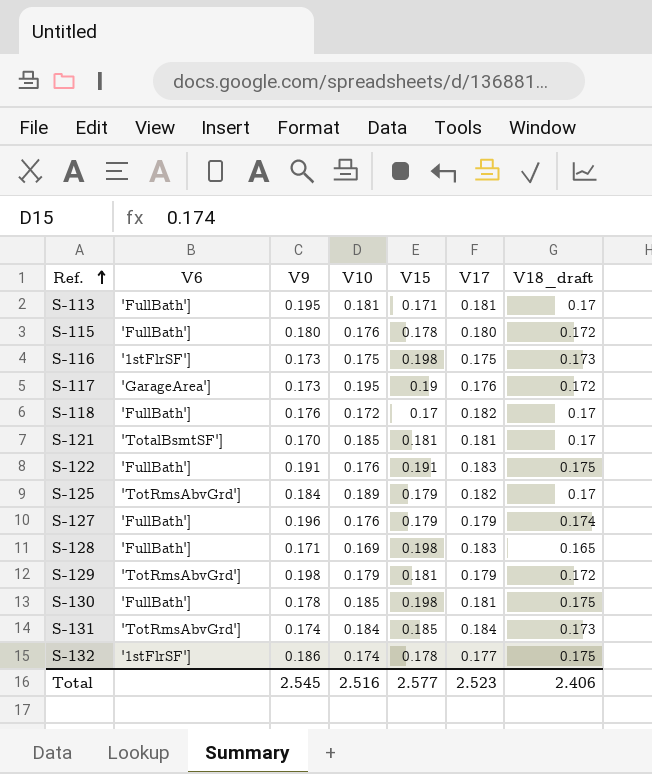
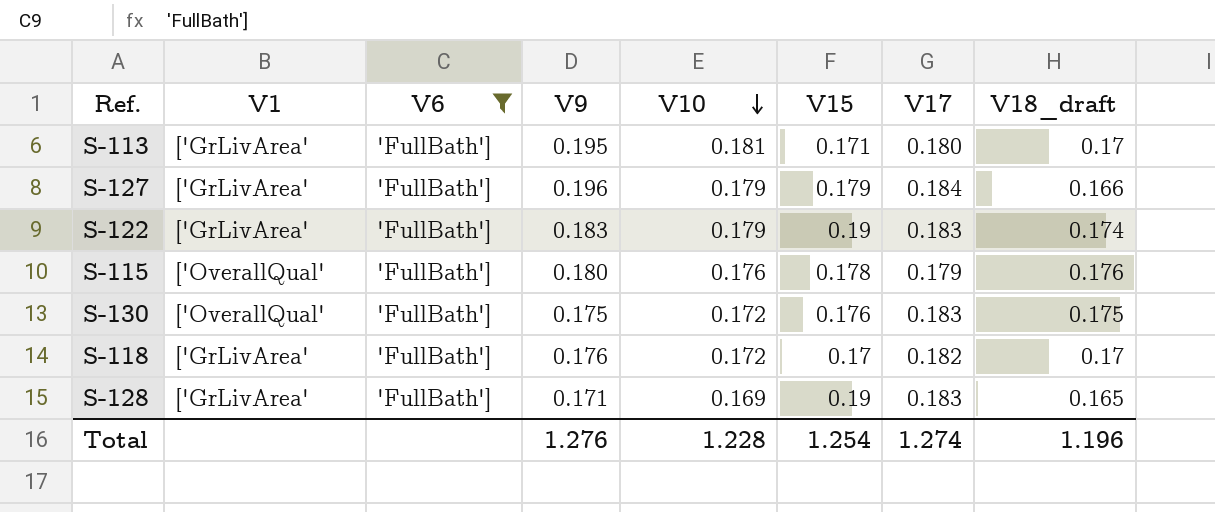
filter: none -> V6 = 'FullBath']
row order: Ref. ascending -> V10 descending
column V1 | position: none -> 2
S-113 | V17: 0.181 -> 0.180
S-127 | V10: 0.176 -> 0.179
S-127 | V17: 0.179 -> 0.184
S-127 | V18_draft: 0.174 -> 0.166
S-122 | V9: 0.191 -> 0.183
S-122 | V10: 0.176 -> 0.179
S-122 | V15: 0.191 -> 0.19
S-122 | V18_draft: 0.175 -> 0.174
S-115 | V17: 0.180 -> 0.179
S-115 | V18_draft: 0.172 -> 0.176
S-130 | V9: 0.178 -> 0.175
S-130 | V10: 0.185 -> 0.172
S-130 | V15: 0.198 -> 0.176
S-130 | V17: 0.181 -> 0.183
S-128 | V15: 0.198 -> 0.19
Total | V9: 2.545 -> 1.276
Total | V10: 2.516 -> 1.228
Total | V15: 2.577 -> 1.254
Total | V17: 2.523 -> 1.274
Total | V18_draft: 2.406 -> 1.196

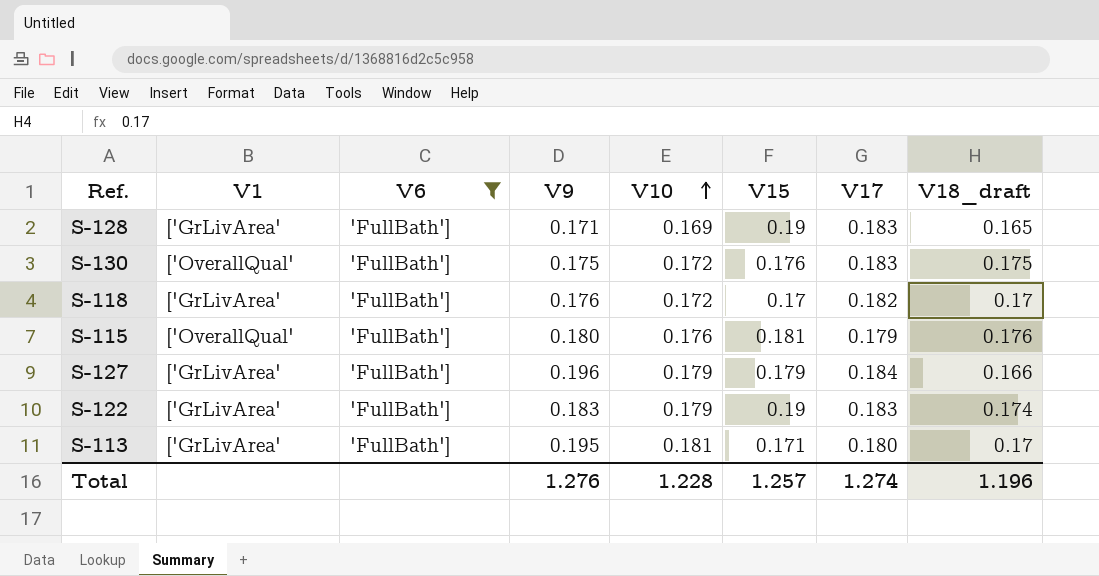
row order: V10 descending -> V10 ascending
S-115 | V15: 0.178 -> 0.181
Total | V15: 1.254 -> 1.257

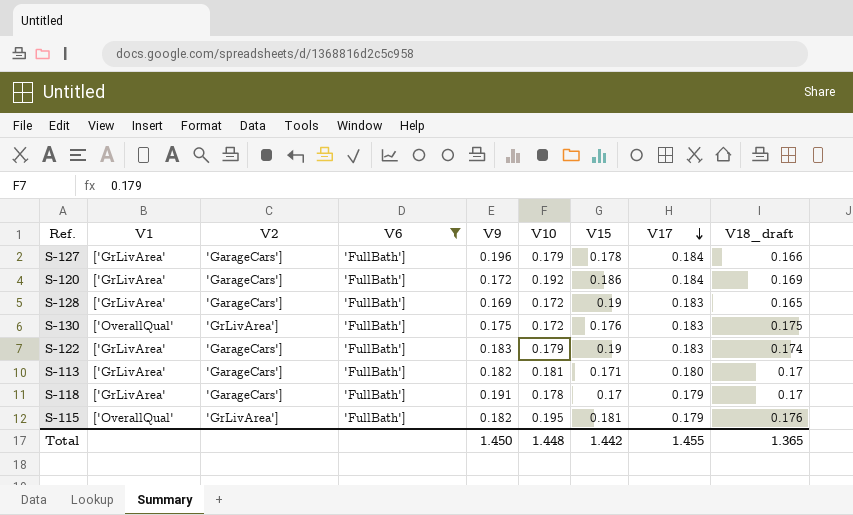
row order: V10 ascending -> V17 descending
column V2 | position: none -> 3
S-127 | V15: 0.179 -> 0.178
row S-120: none -> ['GrLivArea' | 'GarageCars'] | 'FullBath'] | 0.172 | 0.192 | 0.186 | 0.184 | 0.169
S-128 | V9: 0.171 -> 0.169
S-128 | V10: 0.169 -> 0.172
S-113 | V9: 0.195 -> 0.182
S-118 | V9: 0.176 -> 0.191
S-118 | V10: 0.172 -> 0.178
S-118 | V17: 0.182 -> 0.179
S-115 | V9: 0.180 -> 0.182
S-115 | V10: 0.176 -> 0.195
Total | V9: 1.276 -> 1.450
Total | V10: 1.228 -> 1.448
Total | V15: 1.257 -> 1.442
Total | V17: 1.274 -> 1.455
Total | V18_draft: 1.196 -> 1.365

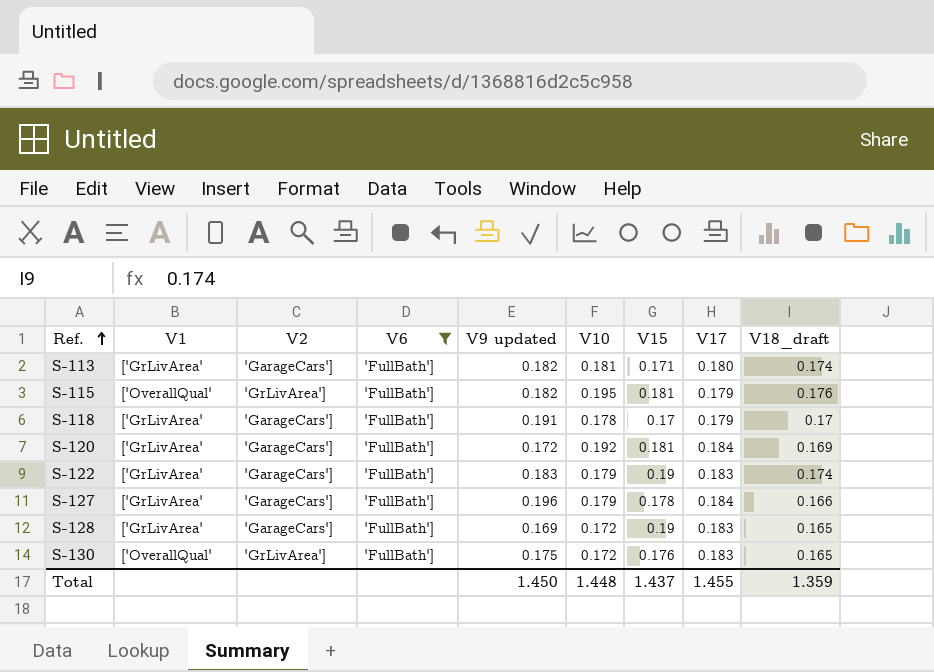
row order: V17 descending -> Ref. ascending
column name: V9 -> V9 updated
S-113 | V18_draft: 0.17 -> 0.174
S-120 | V15: 0.186 -> 0.181
S-130 | V18_draft: 0.175 -> 0.165
Total | V15: 1.442 -> 1.437
Total | V18_draft: 1.365 -> 1.359

